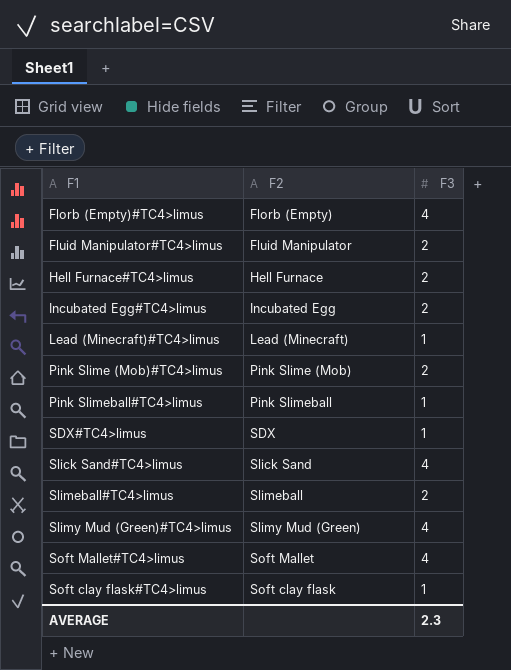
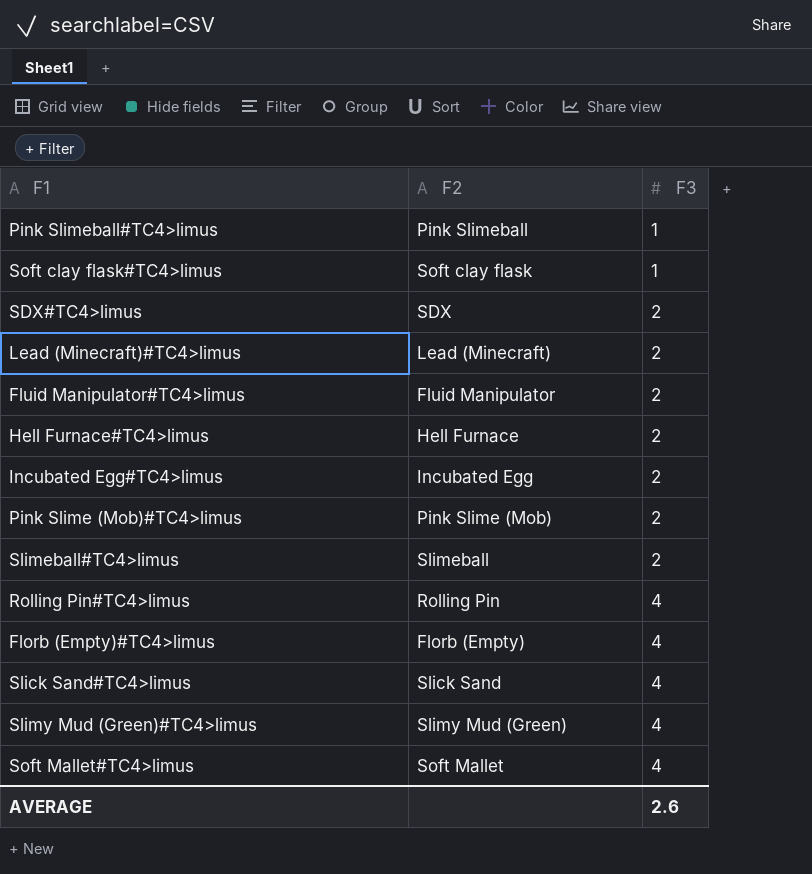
row order: none -> F3 ascending
SDX#TC4>limus | F3: 1 -> 2
Lead (Minecraft)#TC4>limus | F3: 1 -> 2
row Rolling Pin#TC4>limus: none -> Rolling Pin | 4
AVERAGE | F3: 2.3 -> 2.6

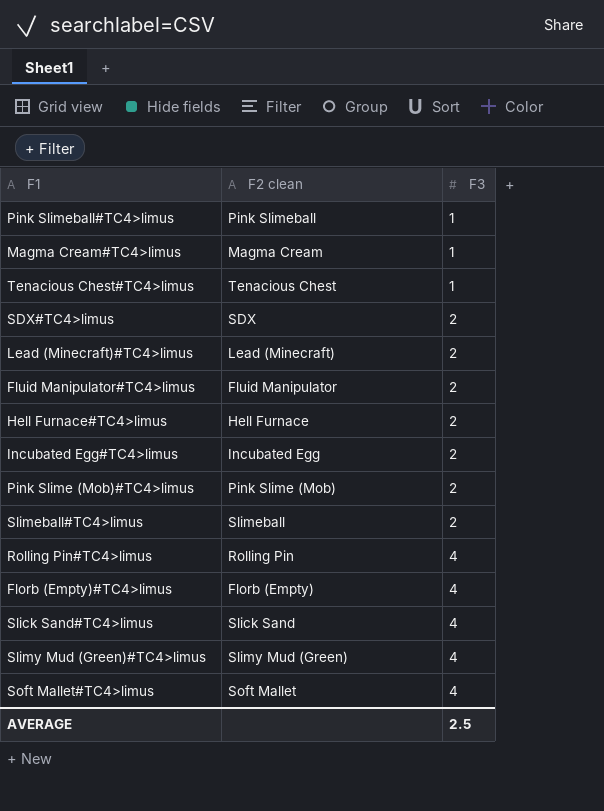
column name: F2 -> F2 clean
row Soft clay flask#TC4>limus: Soft clay flask | 1 -> none
row Magma Cream#TC4>limus: none -> Magma Cream | 1
row Tenacious Chest#TC4>limus: none -> Tenacious Chest | 1
AVERAGE | F3: 2.6 -> 2.5

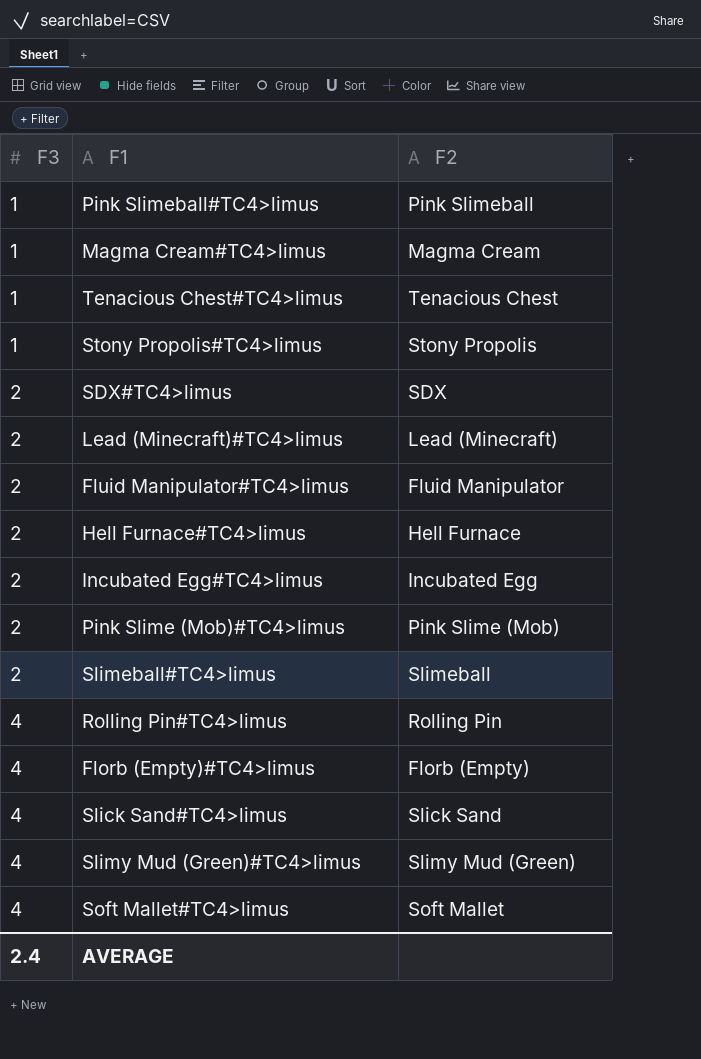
column F3 | position: 3 -> 1
column name: F2 clean -> F2
row Stony Propolis#TC4>limus: none -> 1 | Stony Propolis
AVERAGE | F3: 2.5 -> 2.4

